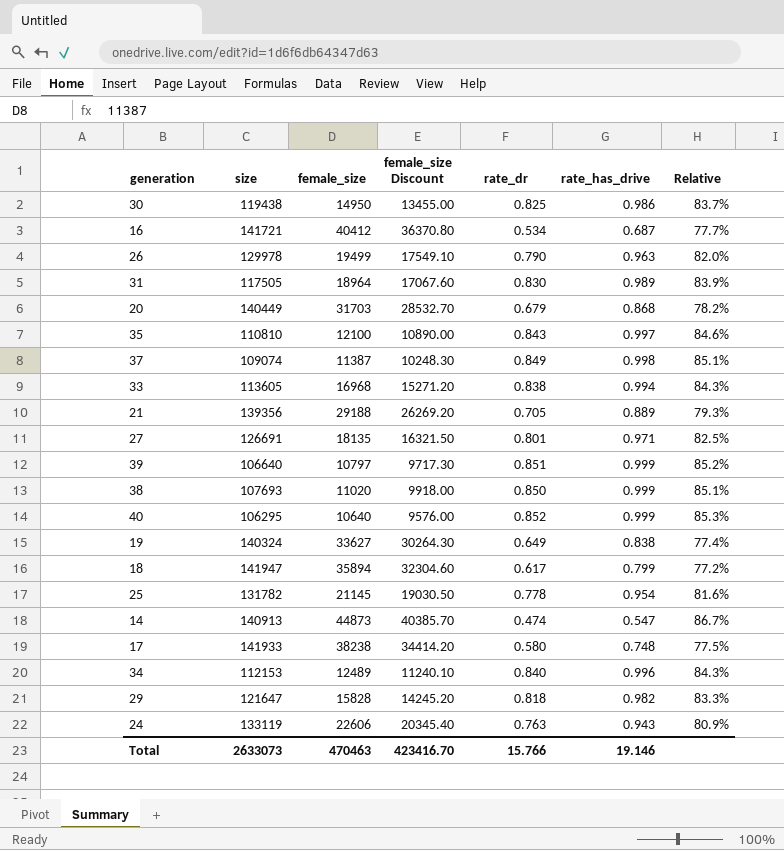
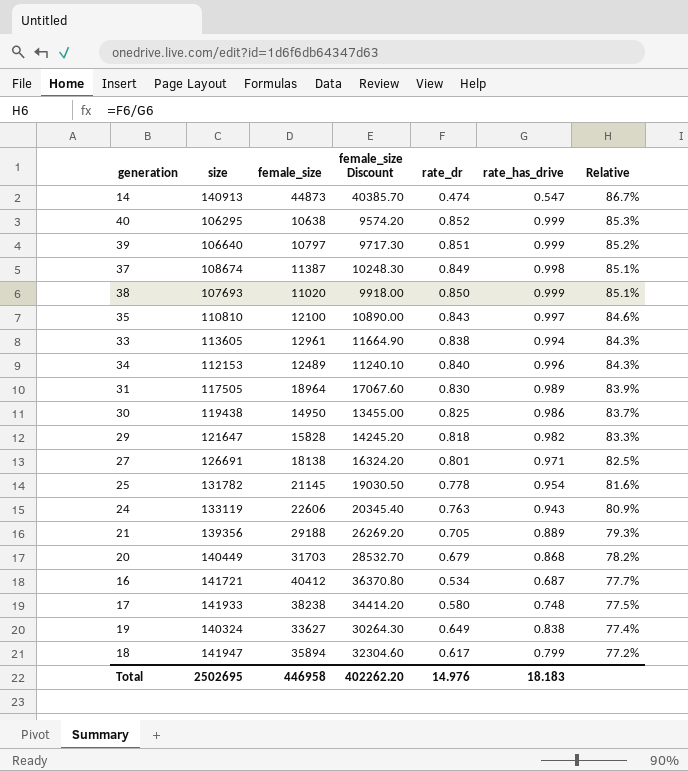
row order: none -> Relative descending
row 26: 129978 | 19499 | 17549.10 | 0.790 | 0.963 | 82.0% -> none
40 | female_size: 10640 -> 10638
40 | female_size Discount: 9576.00 -> 9574.20
37 | size: 109074 -> 108674
33 | female_size: 16968 -> 12961
33 | female_size Discount: 15271.20 -> 11664.90
27 | female_size: 18135 -> 18138
27 | female_size Discount: 16321.50 -> 16324.20
Total | size: 2633073 -> 2502695
Total | female_size: 470463 -> 446958
Total | female_size Discount: 423416.70 -> 402262.20
Total | rate_dr: 15.766 -> 14.976
Total | rate_has_drive: 19.146 -> 18.183

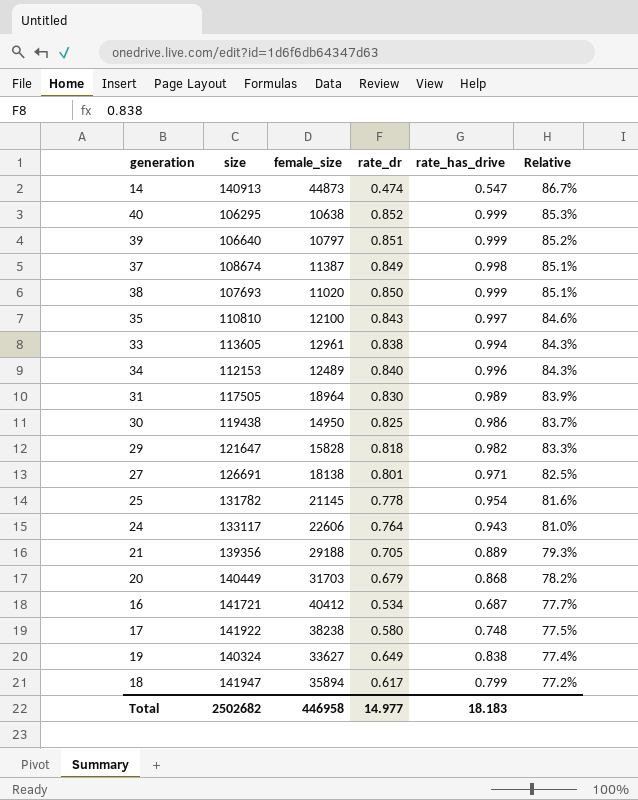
column female_size Discount | formula: [female_size] * 0.9 -> none
24 | size: 133119 -> 133117
24 | rate_dr: 0.763 -> 0.764
24 | Relative: 80.9% -> 81.0%
17 | size: 141933 -> 141922
Total | size: 2502695 -> 2502682
Total | rate_dr: 14.976 -> 14.977

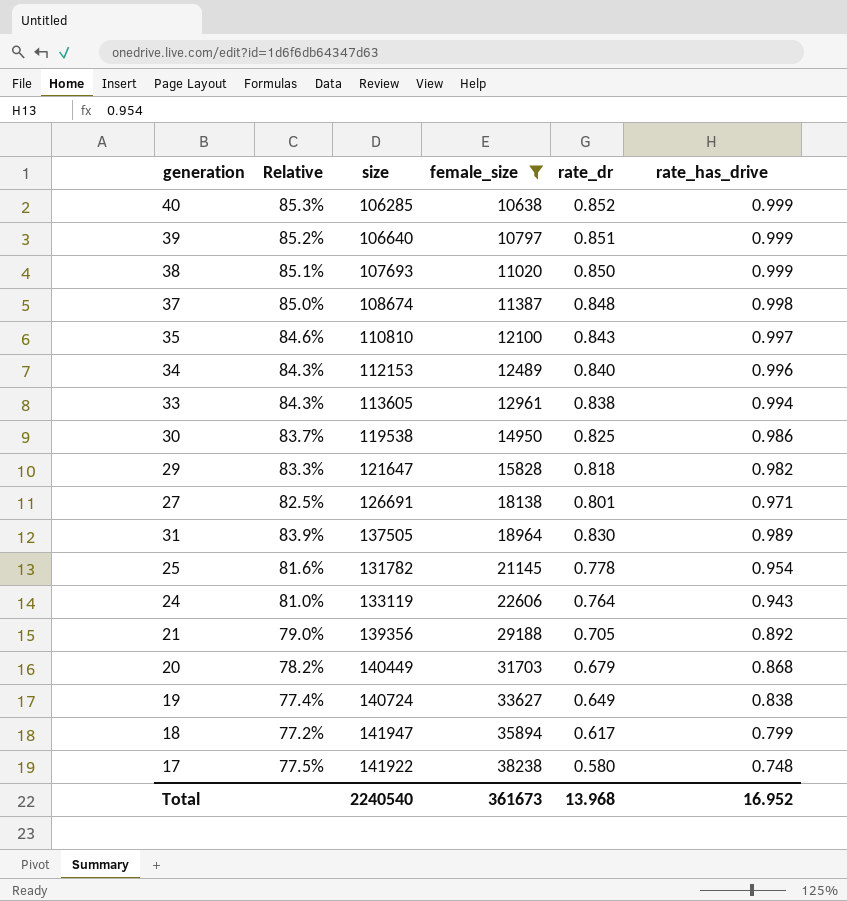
filter: none -> female_size <= 38238
row order: Relative descending -> female_size ascending
column Relative | position: 6 -> 2
40 | size: 106295 -> 106285
37 | Relative: 85.1% -> 85.0%
37 | rate_dr: 0.849 -> 0.848
30 | size: 119438 -> 119538
31 | size: 117505 -> 137505
24 | size: 133117 -> 133119
21 | Relative: 79.3% -> 79.0%
21 | rate_has_drive: 0.889 -> 0.892
19 | size: 140324 -> 140724
Total | size: 2502682 -> 2240540
Total | female_size: 446958 -> 361673
Total | rate_dr: 14.977 -> 13.968
Total | rate_has_drive: 18.183 -> 16.952

